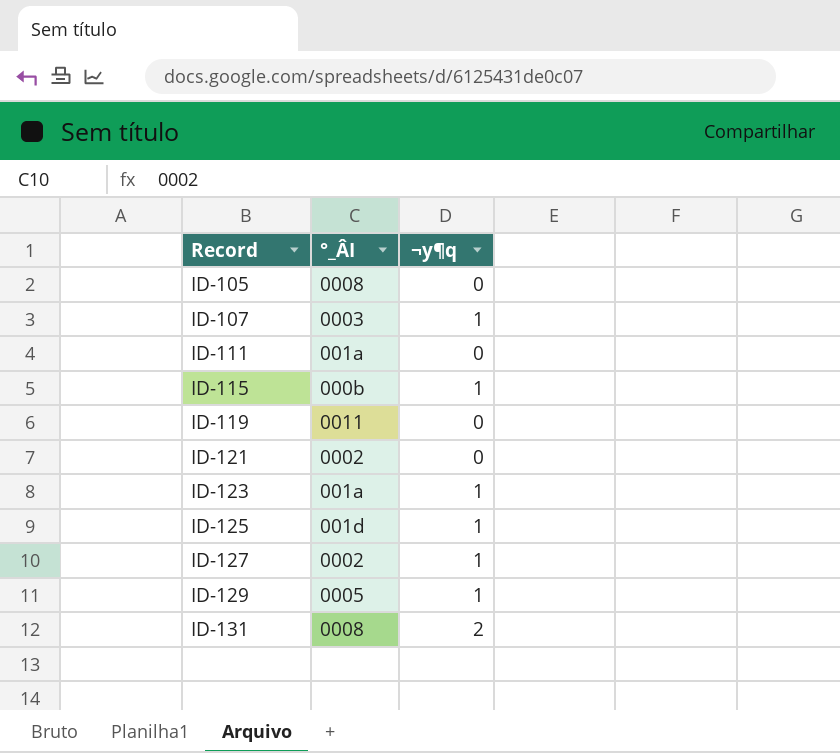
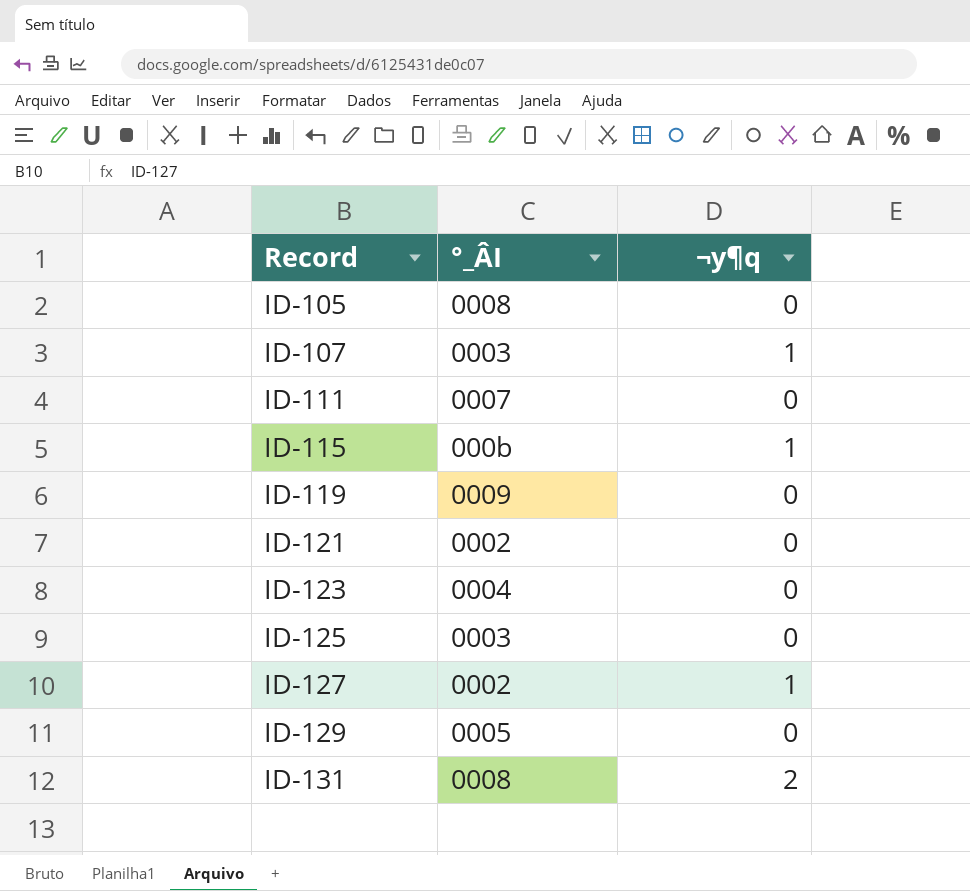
ID-111 | °_ÂI: 001a -> 0007
ID-119 | °_ÂI: 0011 -> 0009
ID-123 | °_ÂI: 001a -> 0004
ID-123 | ¬y¶q: 1 -> 0
ID-125 | °_ÂI: 001d -> 0003
ID-125 | ¬y¶q: 1 -> 0
ID-129 | ¬y¶q: 1 -> 0

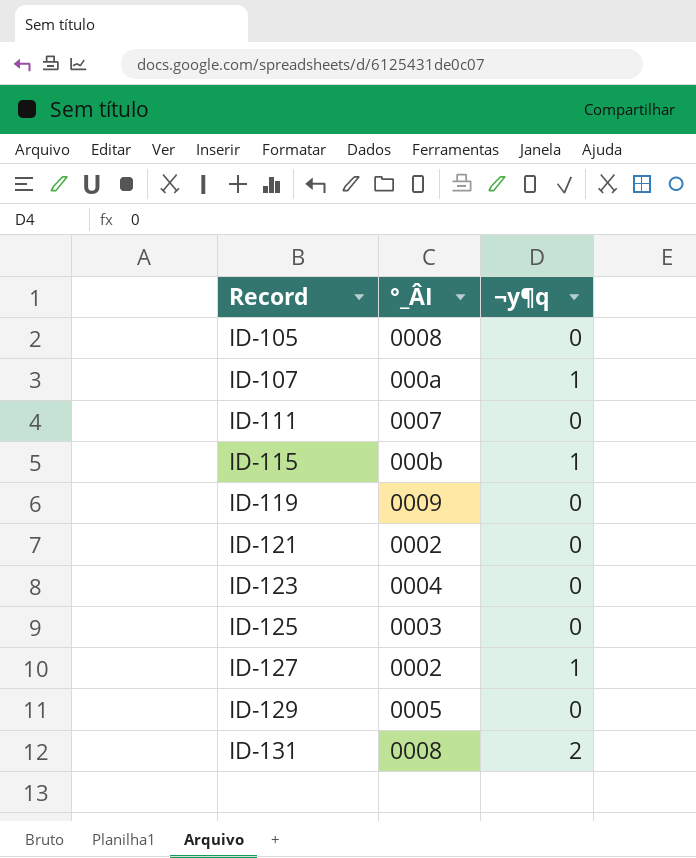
ID-107 | °_ÂI: 0003 -> 000a

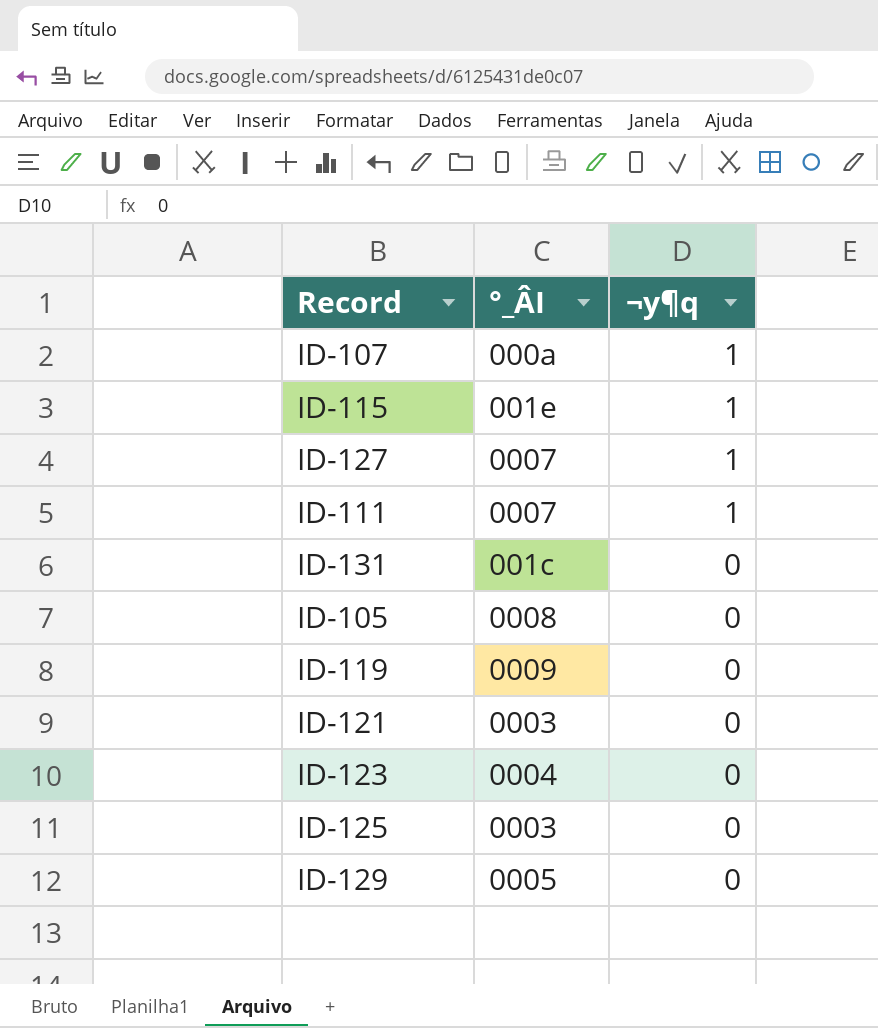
row order: Record ascending -> ¬y¶q descending
ID-115 | °_ÂI: 000b -> 001e
ID-127 | °_ÂI: 0002 -> 0007
ID-111 | ¬y¶q: 0 -> 1
ID-131 | °_ÂI: 0008 -> 001c
ID-131 | ¬y¶q: 2 -> 0
ID-121 | °_ÂI: 0002 -> 0003

